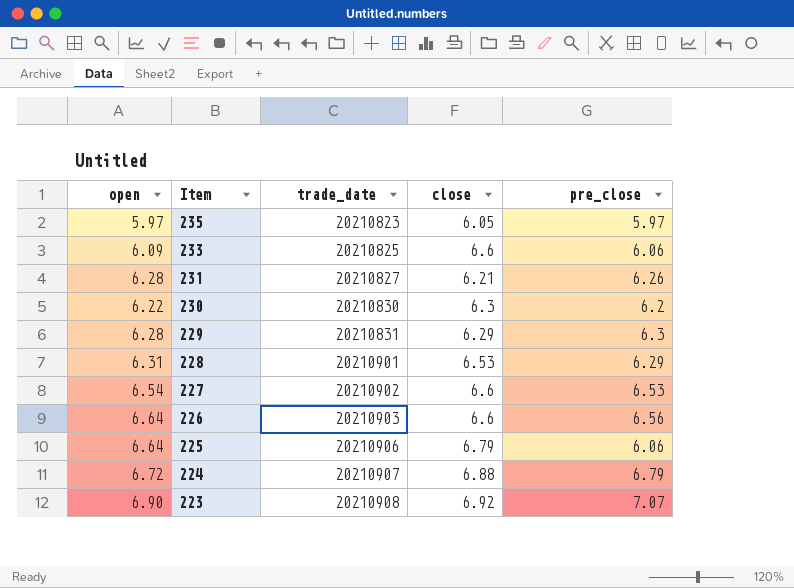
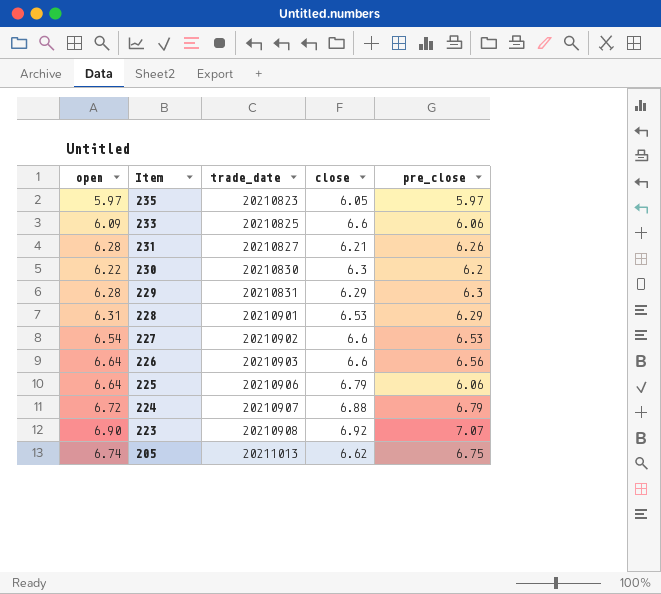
row 205: none -> 6.74 | 20211013 | 6.62 | 6.75

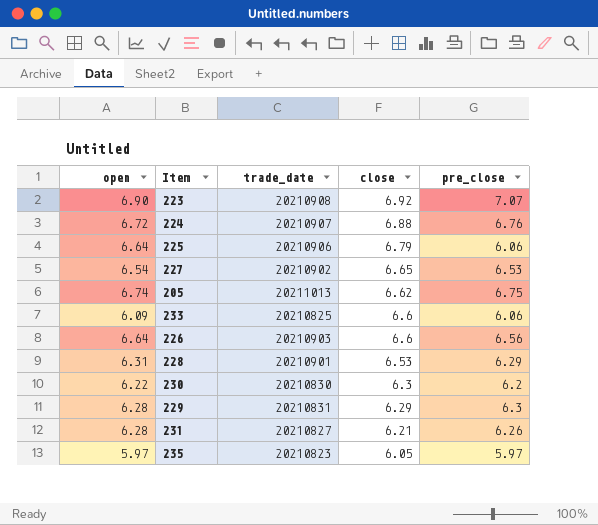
row order: Item descending -> close descending
224 | pre_close: 6.79 -> 6.76
227 | close: 6.6 -> 6.65

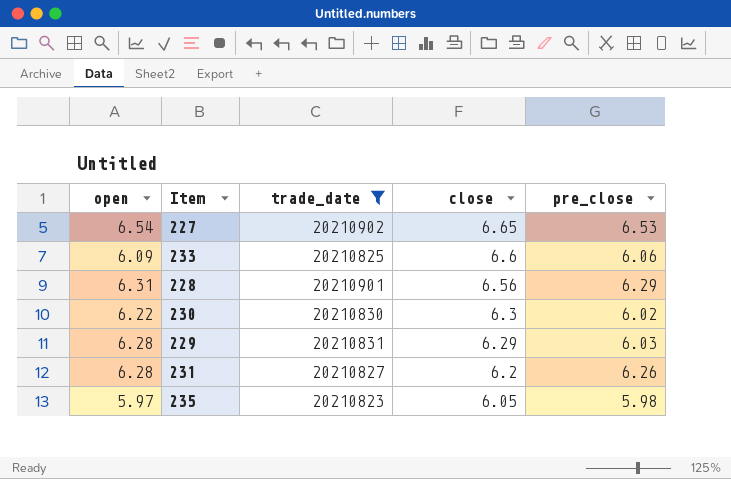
filter: none -> trade_date <= 20210902
228 | close: 6.53 -> 6.56
230 | pre_close: 6.2 -> 6.02
229 | pre_close: 6.3 -> 6.03
231 | close: 6.21 -> 6.2
235 | pre_close: 5.97 -> 5.98

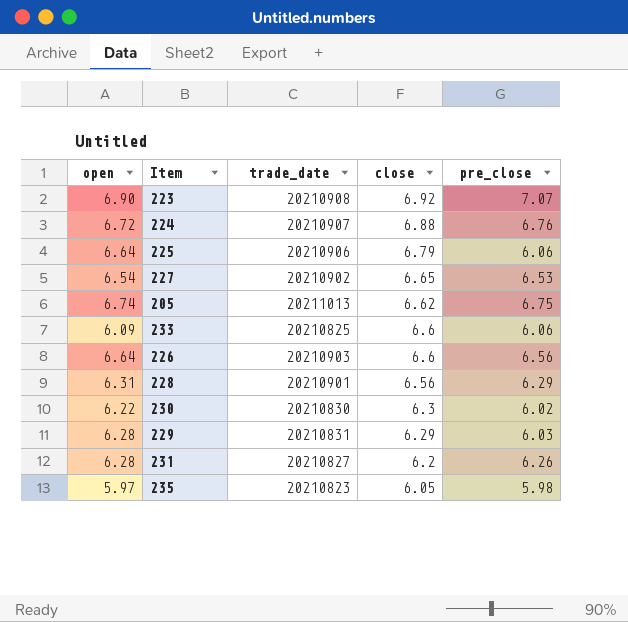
filter: trade_date <= 20210902 -> none

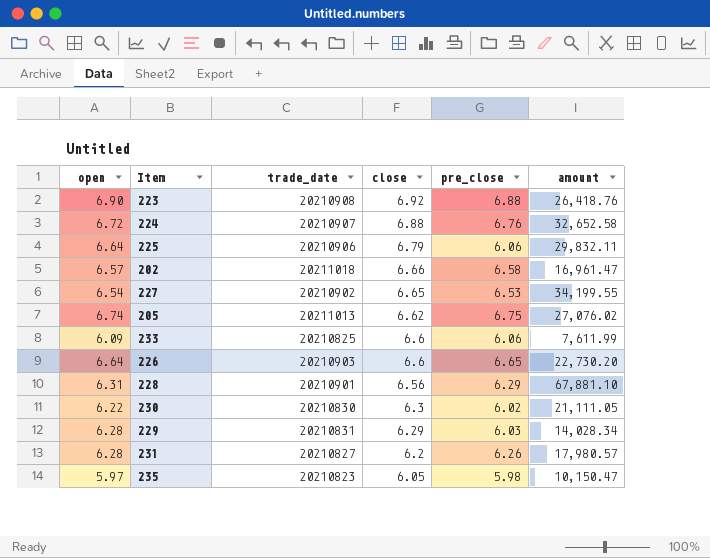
column amount | position: none -> 6
223 | pre_close: 7.07 -> 6.88
row 202: none -> 6.57 | 20211018 | 6.66 | 6.58 | 16,961.47
226 | pre_close: 6.56 -> 6.65

